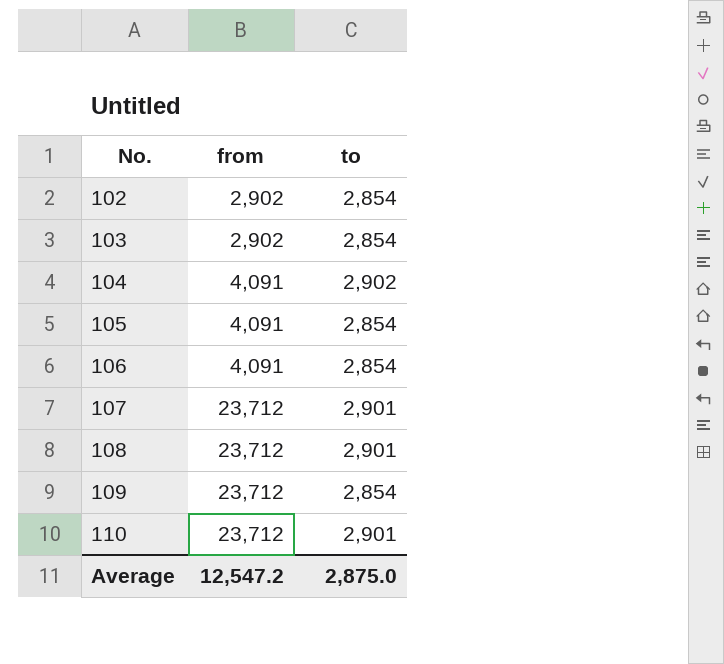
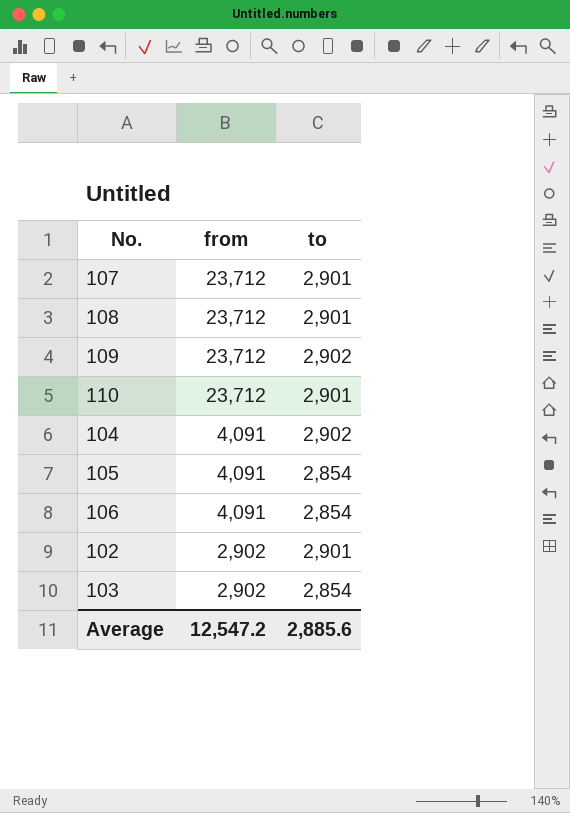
row order: No. ascending -> from descending
109 | to: 2,854 -> 2,902
102 | to: 2,854 -> 2,901
Average | to: 2,875.0 -> 2,885.6

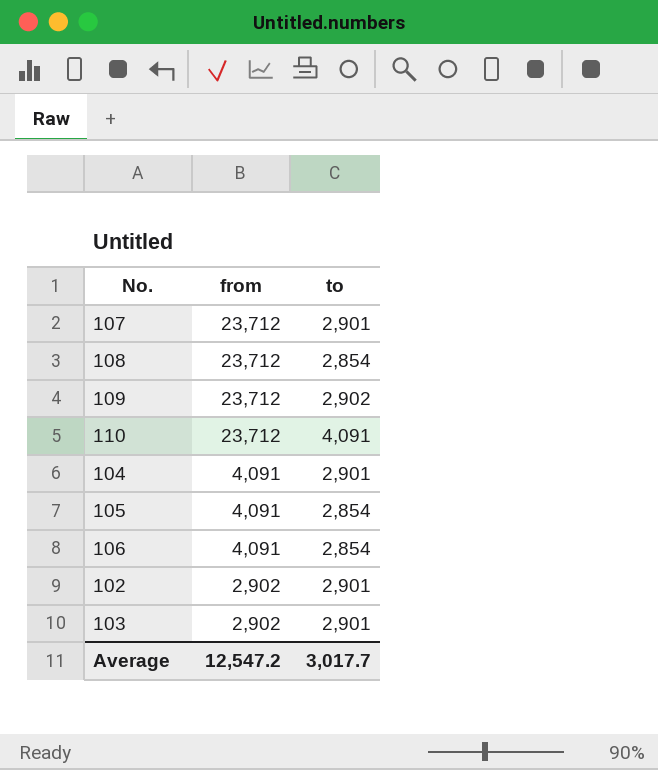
108 | to: 2,901 -> 2,854
110 | to: 2,901 -> 4,091
104 | to: 2,902 -> 2,901
103 | to: 2,854 -> 2,901
Average | to: 2,885.6 -> 3,017.7

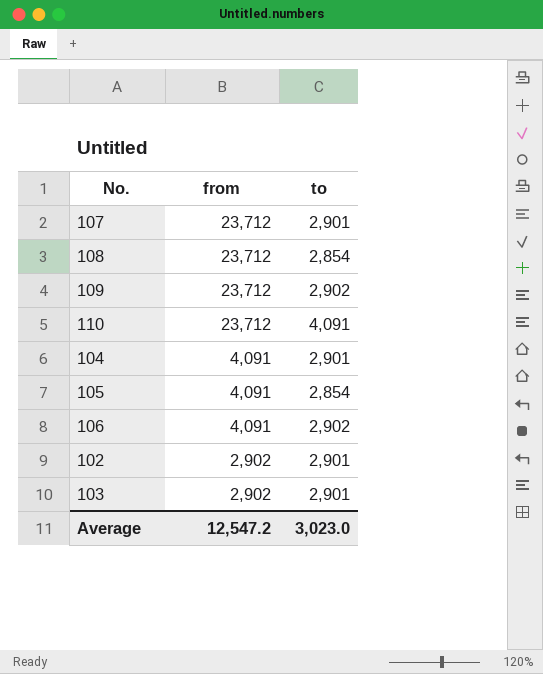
106 | to: 2,854 -> 2,902
Average | to: 3,017.7 -> 3,023.0

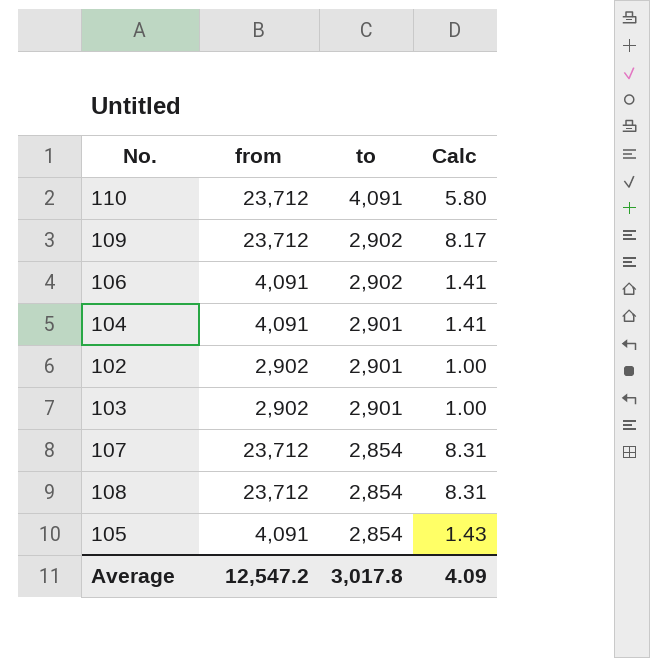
row order: from descending -> to descending
column Calc | formula: none -> [from] / [to]
107 | to: 2,901 -> 2,854
Average | to: 3,023.0 -> 3,017.8

